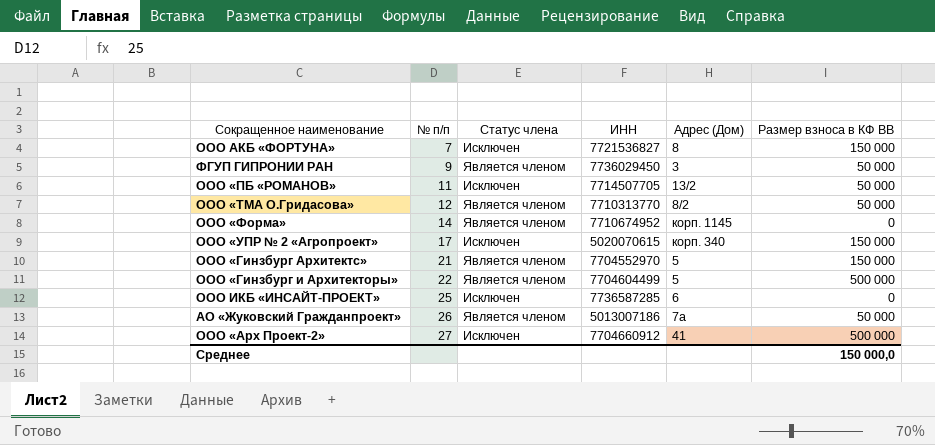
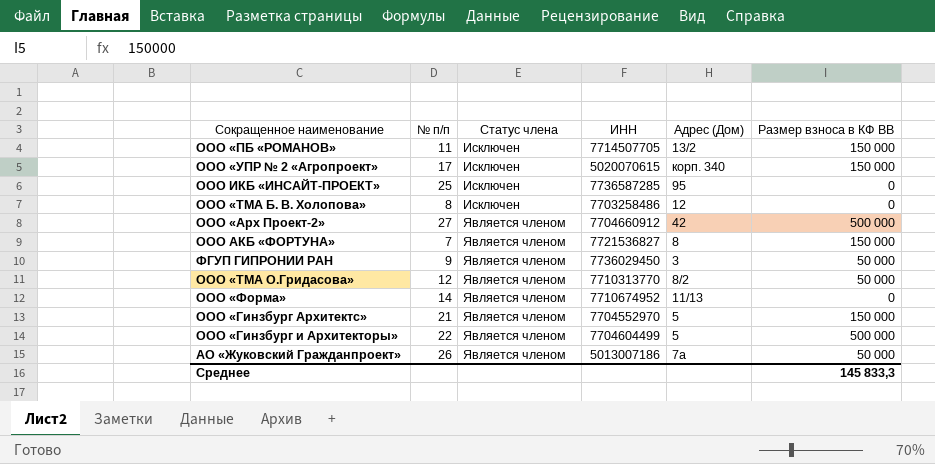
row order: № п/п ascending -> Статус члена ascending
ООО «ПБ «РОМАНОВ» | Размер взноса в КФ ВВ: 50 000 -> 150 000
ООО ИКБ «ИНСАЙТ-ПРОЕКТ» | Адрес (Дом): 6 -> 95
row ООО «ТМА Б. В. Холопова»: none -> 8 | Исключен | 7703258486 | 12 | 0
ООО «Арх Проект-2» | Статус члена: Исключен -> Является членом
ООО «Арх Проект-2» | Адрес (Дом): 41 -> 42
ООО АКБ «ФОРТУНА» | Статус члена: Исключен -> Является членом
ООО «Форма» | Адрес (Дом): корп. 1145 -> 11/13
Среднее | Размер взноса в КФ ВВ: 150 000,0 -> 145 833,3

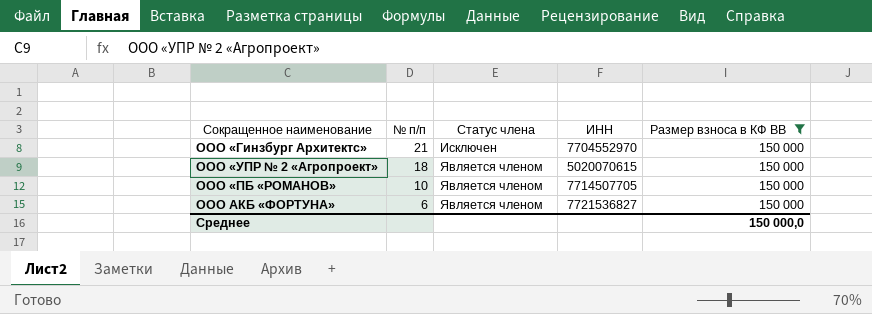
filter: none -> Размер взноса в КФ ВВ = 150 000
row order: Статус члена ascending -> № п/п descending
column Адрес (Дом) | position: 5 -> none
ООО «Гинзбург Архитектс» | Статус члена: Является членом -> Исключен
ООО «УПР № 2 «Агропроект» | № п/п: 17 -> 18
ООО «УПР № 2 «Агропроект» | Статус члена: Исключен -> Является членом
ООО «ПБ «РОМАНОВ» | № п/п: 11 -> 10
ООО «ПБ «РОМАНОВ» | Статус члена: Исключен -> Является членом
ООО АКБ «ФОРТУНА» | № п/п: 7 -> 6
Среднее | Размер взноса в КФ ВВ: 145 833,3 -> 150 000,0

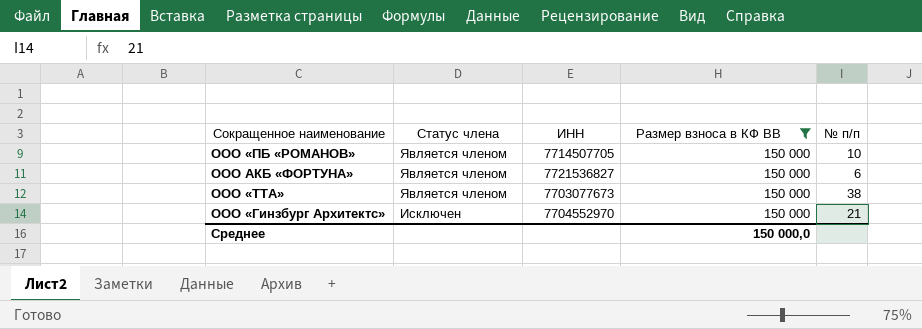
row order: № п/п descending -> Статус члена descending
column № п/п | position: 2 -> 5
row ООО «УПР № 2 «Агропроект»: 18 | Является членом | 5020070615 | 150 000 -> none
row ООО «ТТА»: none -> Является членом | 7703077673 | 150 000 | 38

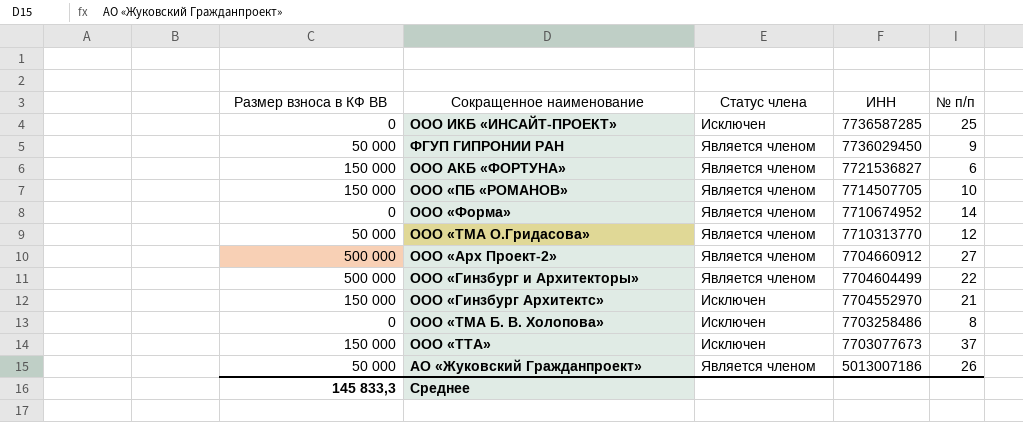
filter: Размер взноса в КФ ВВ = 150 000 -> none
row order: Статус члена descending -> ИНН descending
column Размер взноса в КФ ВВ | position: 4 -> 1
ООО «ТТА» | Статус члена: Является членом -> Исключен
ООО «ТТА» | № п/п: 38 -> 37
Среднее | Размер взноса в КФ ВВ: 150 000,0 -> 145 833,3

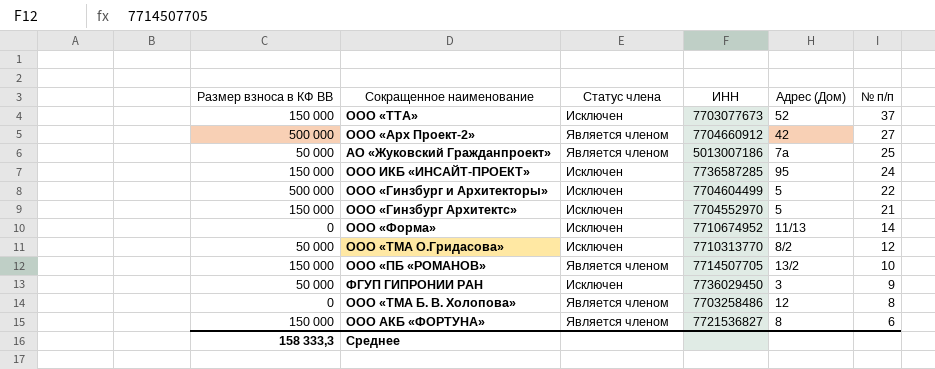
row order: ИНН descending -> № п/п descending
column Адрес (Дом) | position: none -> 5
АО «Жуковский Гражданпроект» | № п/п: 26 -> 25
ООО ИКБ «ИНСАЙТ-ПРОЕКТ» | Размер взноса в КФ ВВ: 0 -> 150 000
ООО ИКБ «ИНСАЙТ-ПРОЕКТ» | № п/п: 25 -> 24
ООО «Гинзбург и Архитекторы» | Статус члена: Является членом -> Исключен
ООО «Форма» | Статус члена: Является членом -> Исключен
ООО «ТМА О.Гридасова» | Статус члена: Является членом -> Исключен
ФГУП ГИПРОНИИ РАН | Статус члена: Является членом -> Исключен
ООО «ТМА Б. В. Холопова» | Статус члена: Исключен -> Является членом
Среднее | Размер взноса в КФ ВВ: 145 833,3 -> 158 333,3

